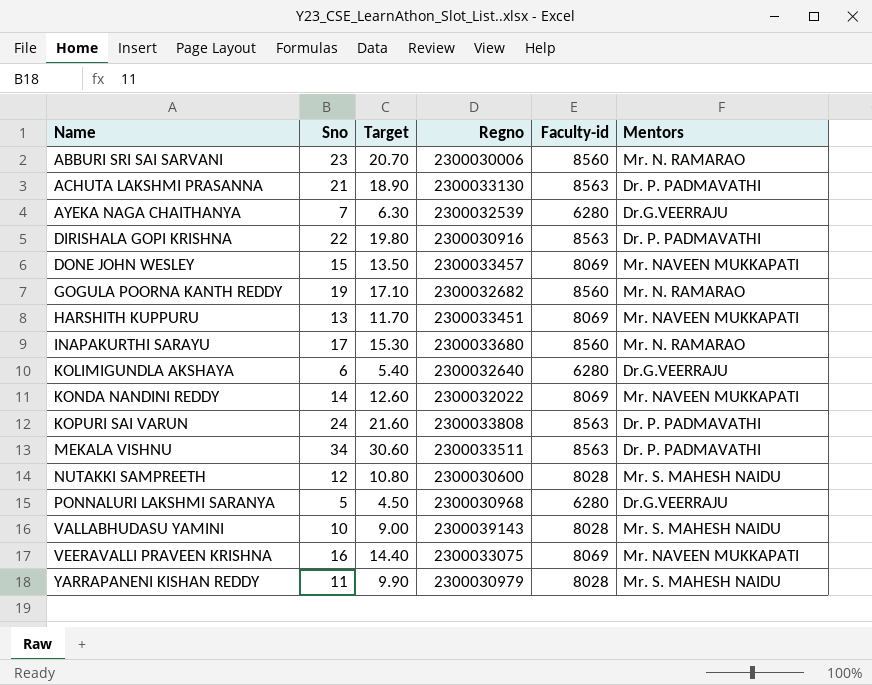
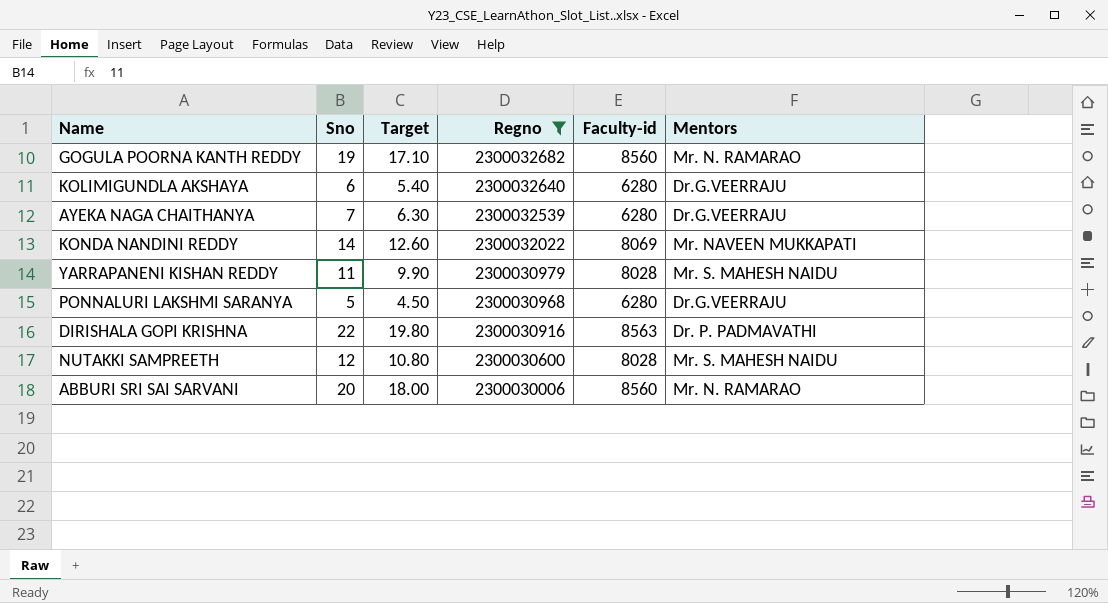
filter: none -> Regno <= 2300032682
row order: Name ascending -> Regno descending
ABBURI SRI SAI SARVANI | Sno: 23 -> 20
ABBURI SRI SAI SARVANI | Target: 20.70 -> 18.00

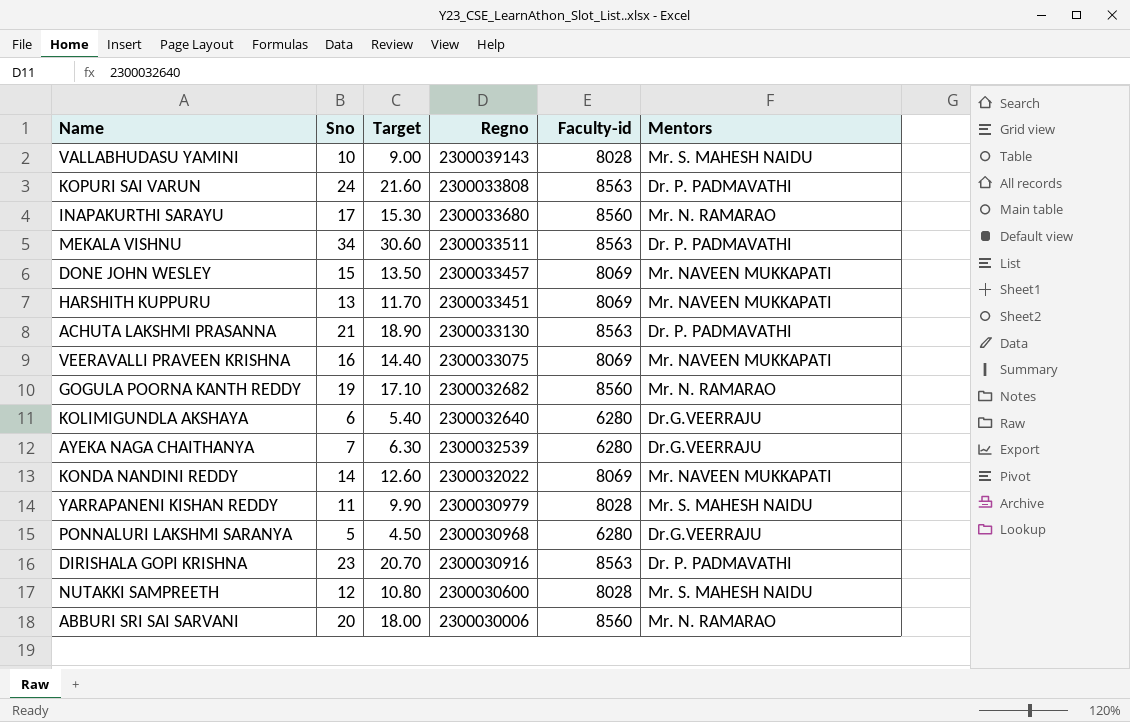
filter: Regno <= 2300032682 -> none
DIRISHALA GOPI KRISHNA | Sno: 22 -> 23
DIRISHALA GOPI KRISHNA | Target: 19.80 -> 20.70

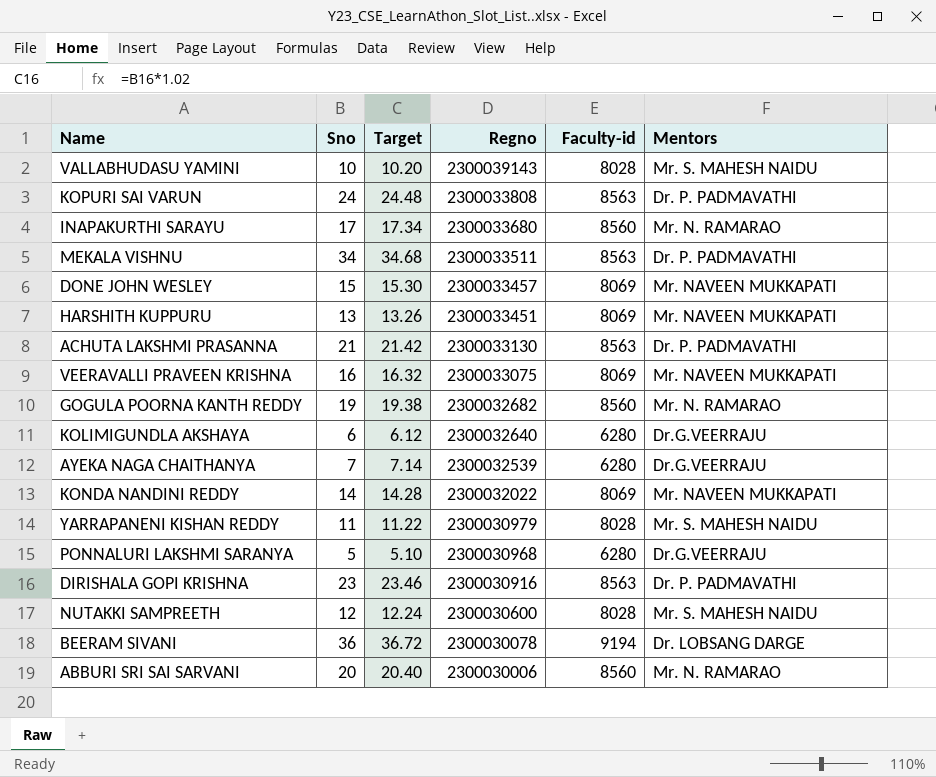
column Target | formula: [Sno] * 0.9 -> [Sno] * 1.02
row BEERAM SIVANI: none -> 36 | 36.72 | 2300030078 | 9194 | Dr. LOBSANG DARGE

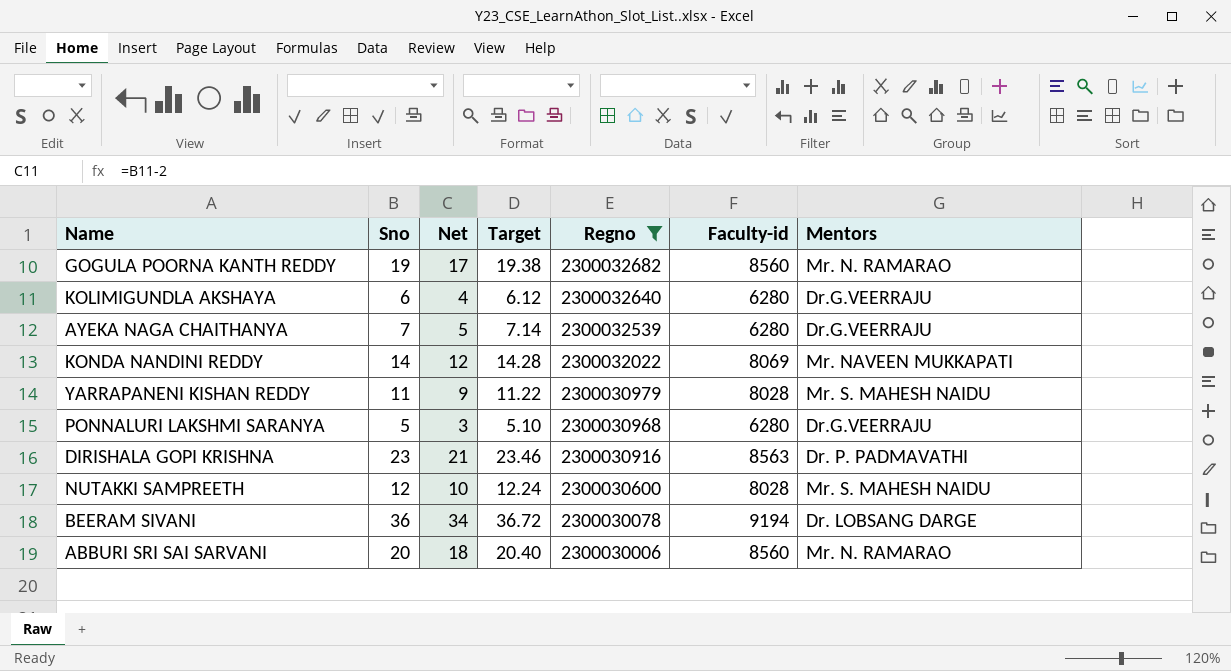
filter: none -> Regno <= 2300032682
column Net | formula: none -> [Sno] - 2

